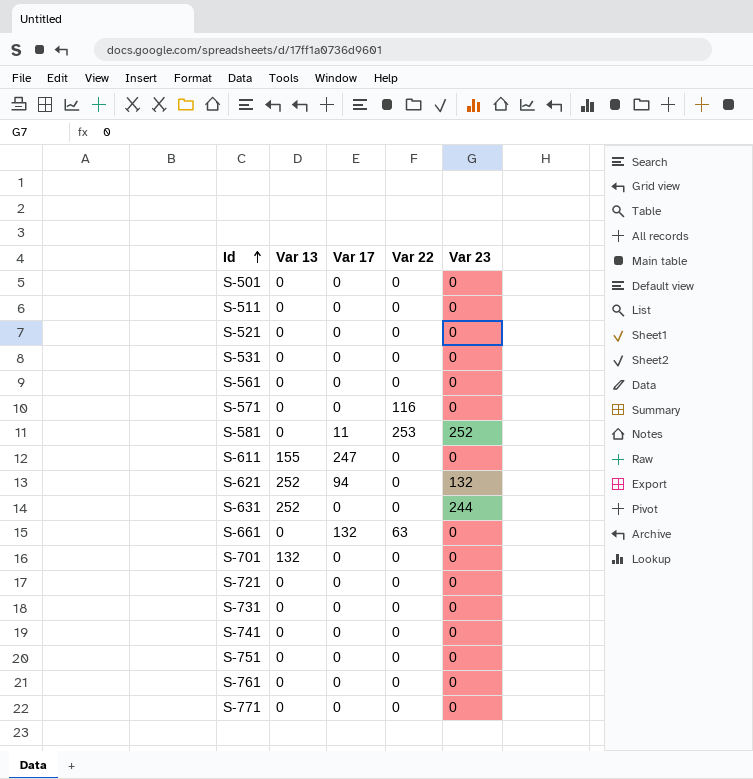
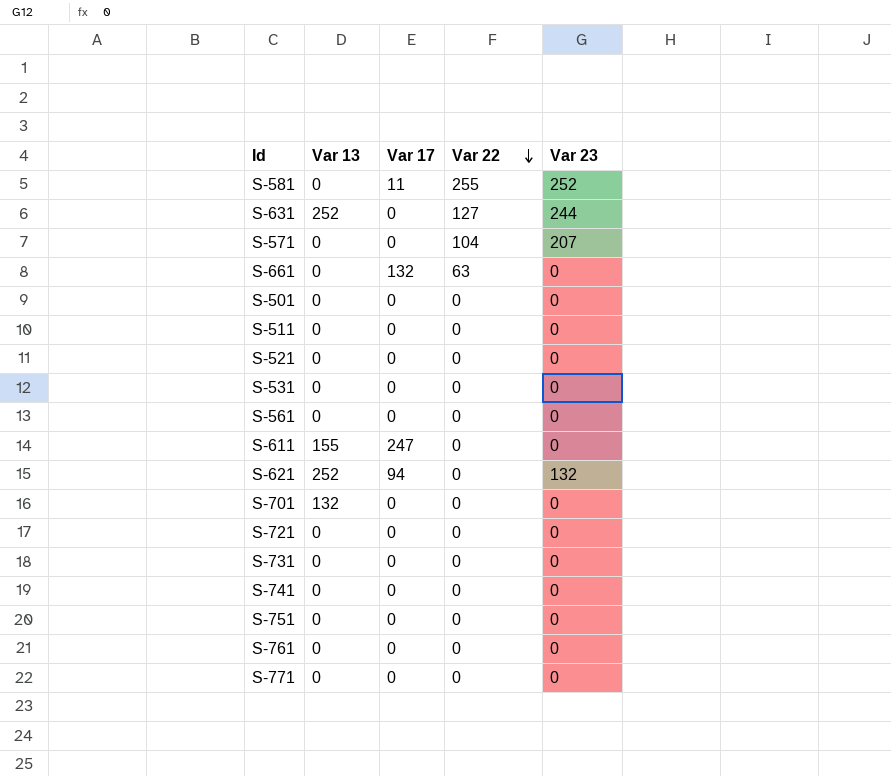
row order: Id ascending -> Var 22 descending
S-581 | Var 22: 253 -> 255
S-631 | Var 22: 0 -> 127
S-571 | Var 22: 116 -> 104
S-571 | Var 23: 0 -> 207

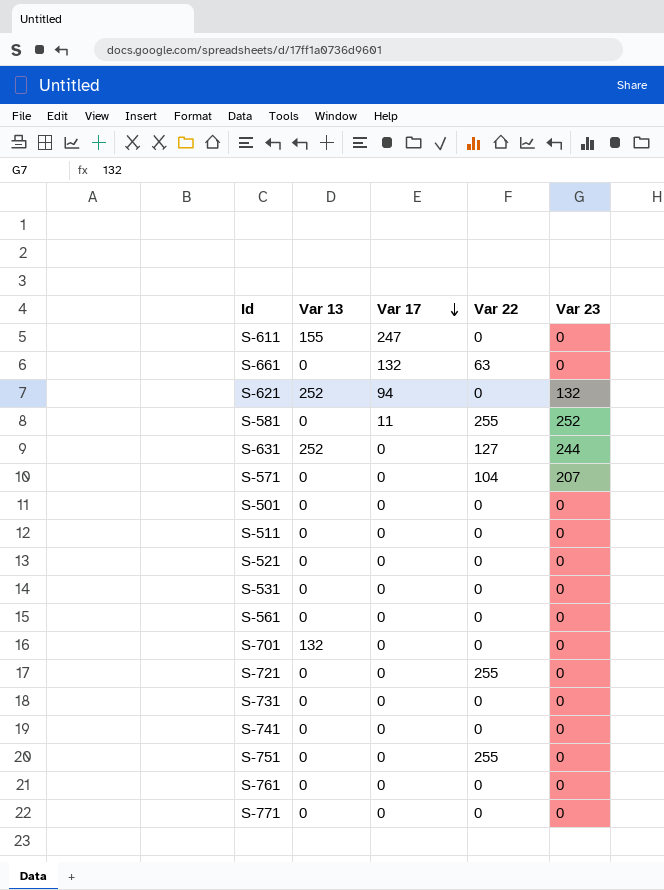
row order: Var 22 descending -> Var 17 descending
S-721 | Var 22: 0 -> 255
S-751 | Var 22: 0 -> 255

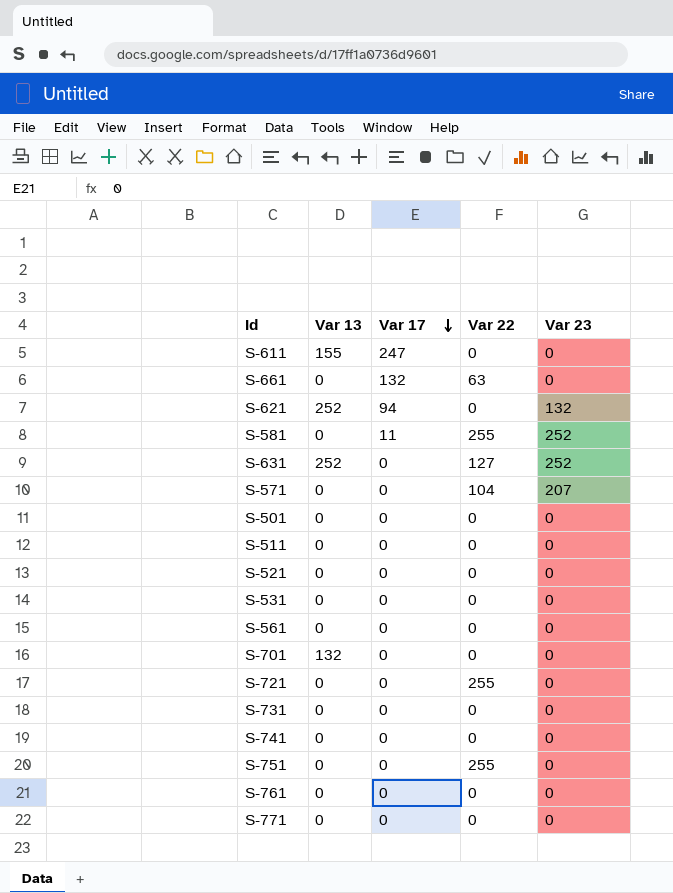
S-631 | Var 23: 244 -> 252

